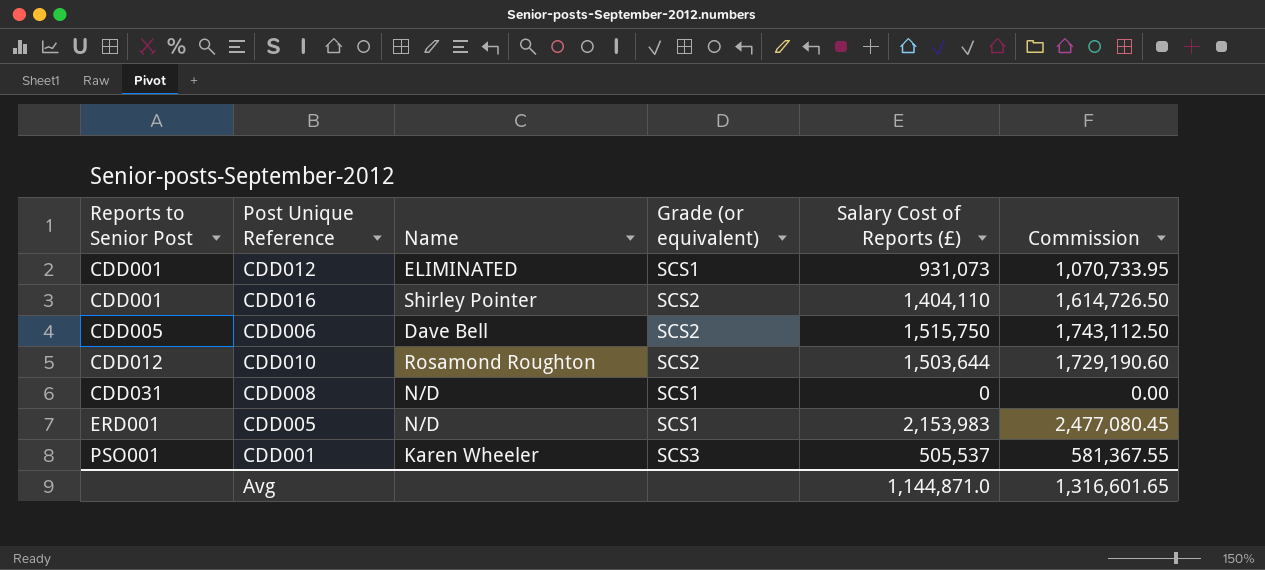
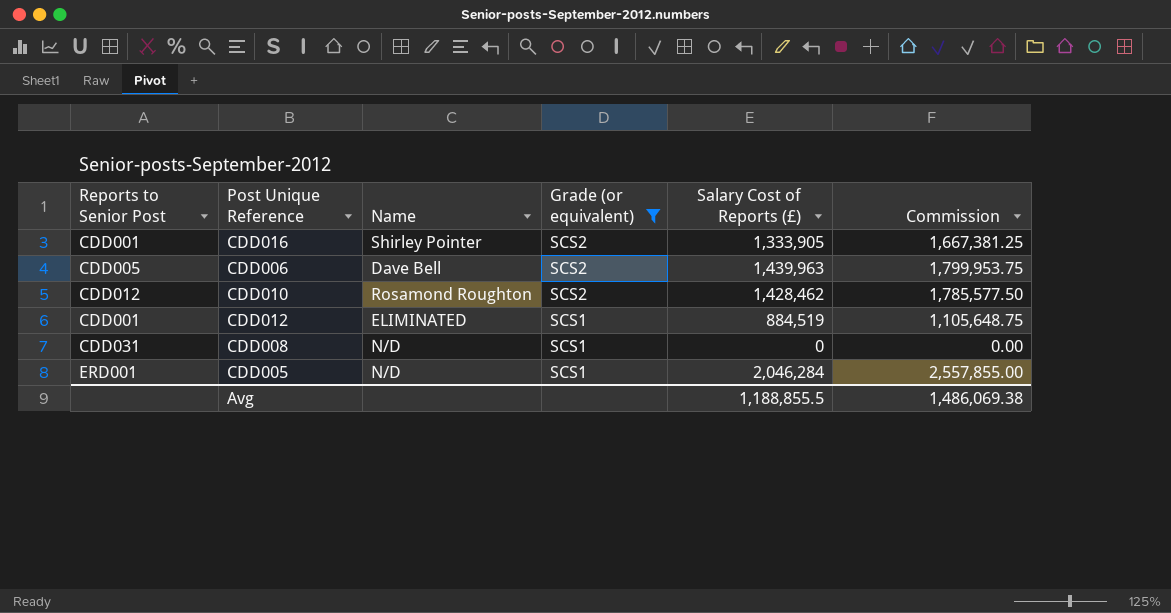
filter: none -> Grade (or equivalent) != SCS3
row order: Reports to Senior Post ascending -> Grade (or equivalent) descending
column Commission | formula: [Salary Cost of Reports (£)] * 1.15 -> [Salary Cost of Reports (£)] * 1.25
CDD016 | Salary Cost of Reports (£): 1,404,110 -> 1,333,905
CDD006 | Salary Cost of Reports (£): 1,515,750 -> 1,439,963
CDD010 | Salary Cost of Reports (£): 1,503,644 -> 1,428,462
CDD012 | Salary Cost of Reports (£): 931,073 -> 884,519
CDD005 | Salary Cost of Reports (£): 2,153,983 -> 2,046,284
Avg | Salary Cost of Reports (£): 1,144,871.0 -> 1,188,855.5
Avg | Commission: 1,316,601.65 -> 1,486,069.38

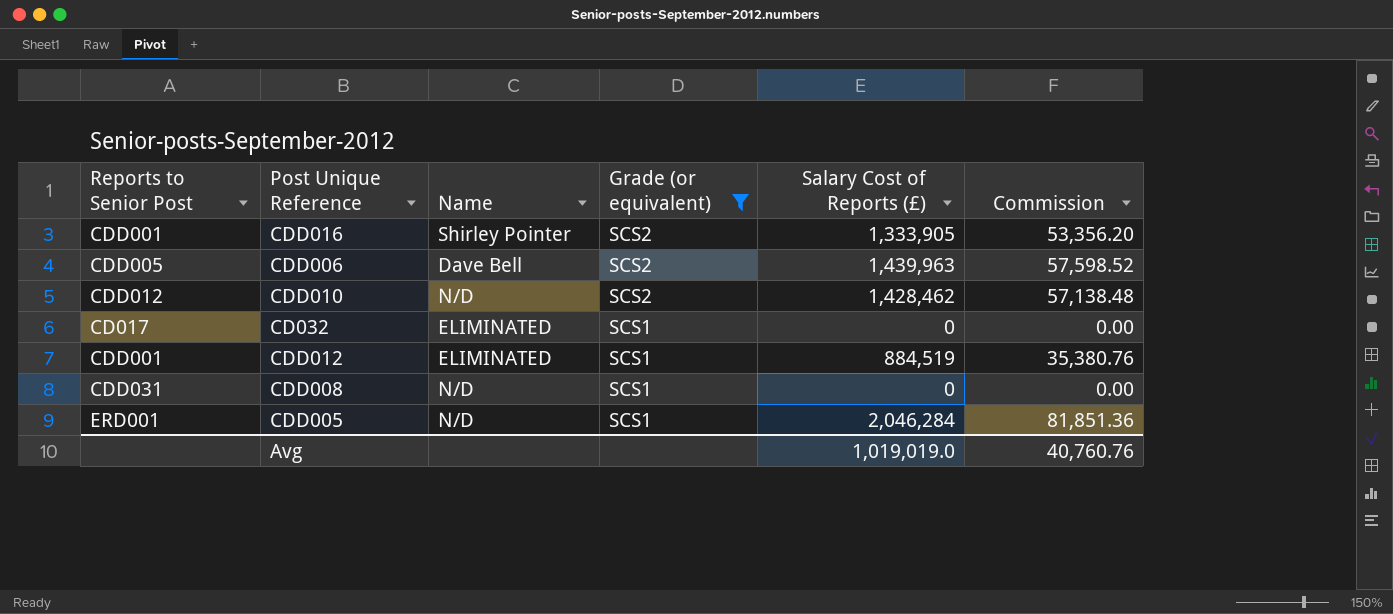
column Commission | formula: [Salary Cost of Reports (£)] * 1.25 -> [Salary Cost of Reports (£)] * 0.04
CDD010 | Name: Rosamond Roughton -> N/D
row CD032: none -> CD017 | ELIMINATED | SCS1 | 0 | 0.00
Avg | Salary Cost of Reports (£): 1,188,855.5 -> 1,019,019.0
Avg | Commission: 1,486,069.38 -> 40,760.76

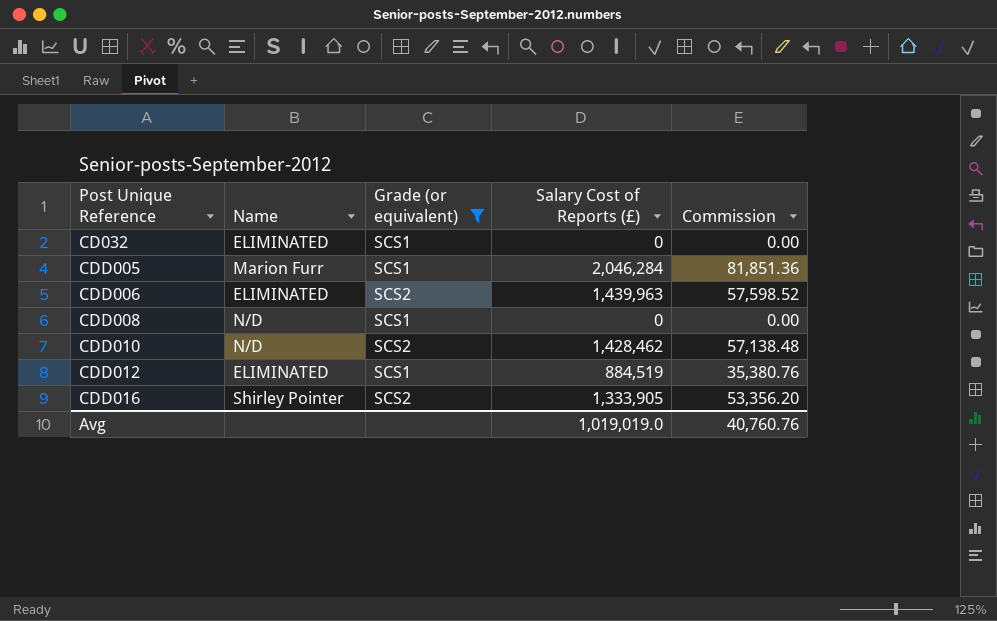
row order: Grade (or equivalent) descending -> Post Unique Reference ascending
column Reports to Senior Post | position: 1 -> none
CDD005 | Name: N/D -> Marion Furr
CDD006 | Name: Dave Bell -> ELIMINATED

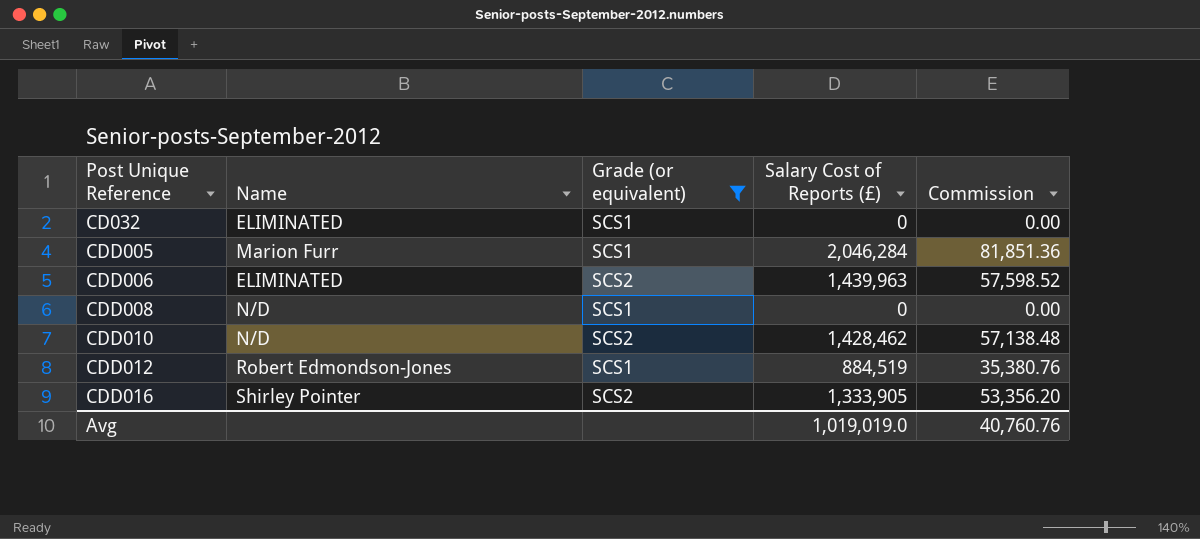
CDD012 | Name: ELIMINATED -> Robert Edmondson-Jones

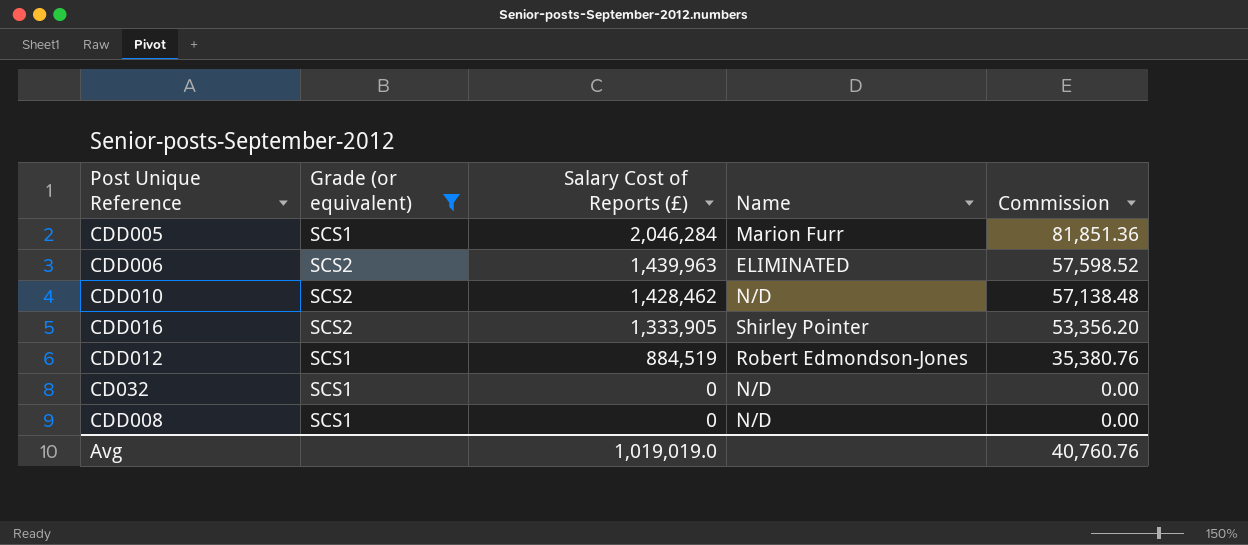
row order: Post Unique Reference ascending -> Salary Cost of Reports (£) descending
column Name | position: 2 -> 4
CD032 | Name: ELIMINATED -> N/D

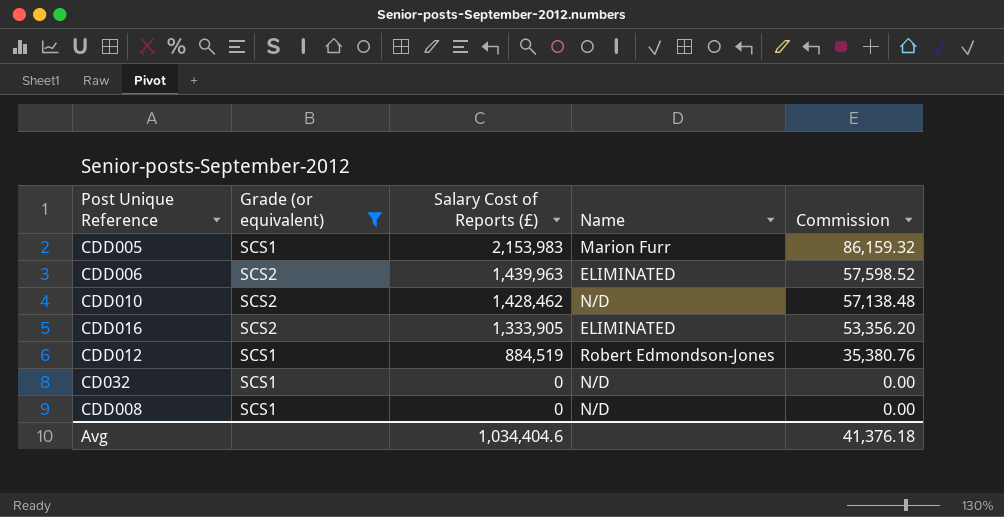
CDD005 | Salary Cost of Reports (£): 2,046,284 -> 2,153,983
CDD005 | Commission: 81,851.36 -> 86,159.32
CDD016 | Name: Shirley Pointer -> ELIMINATED
Avg | Salary Cost of Reports (£): 1,019,019.0 -> 1,034,404.6
Avg | Commission: 40,760.76 -> 41,376.18

